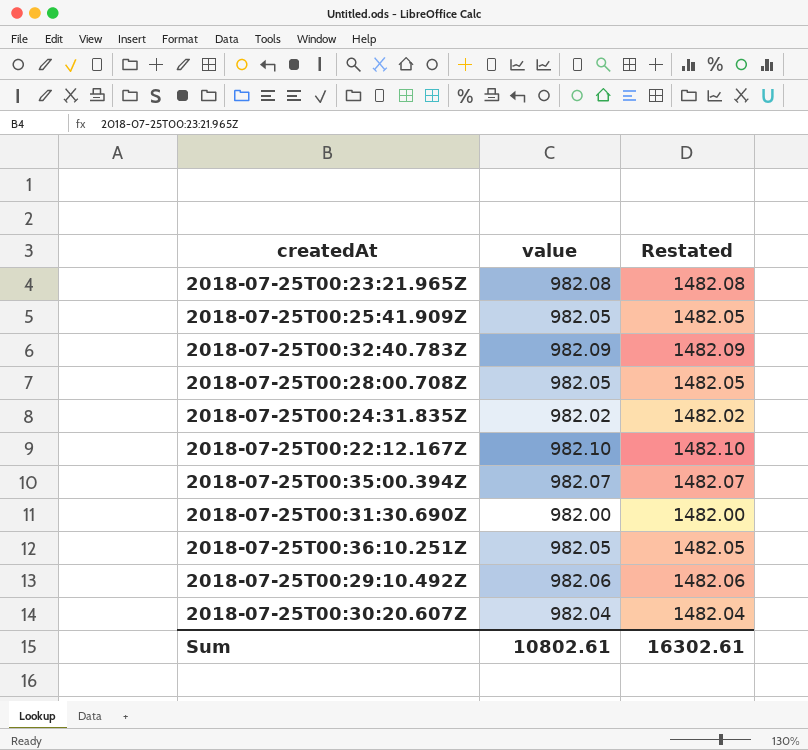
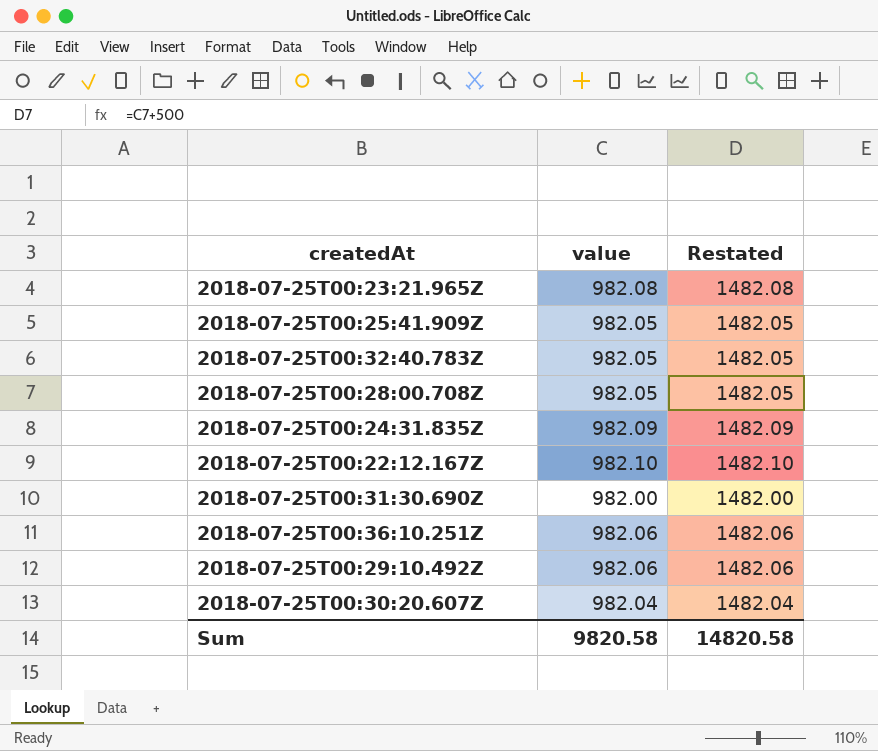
row 2018-07-25T00:35:00.394Z: 982.07 | 1482.07 -> none
2018-07-25T00:32:40.783Z | value: 982.09 -> 982.05
2018-07-25T00:32:40.783Z | Restated: 1482.09 -> 1482.05
2018-07-25T00:24:31.835Z | value: 982.02 -> 982.09
2018-07-25T00:24:31.835Z | Restated: 1482.02 -> 1482.09
2018-07-25T00:36:10.251Z | value: 982.05 -> 982.06
2018-07-25T00:36:10.251Z | Restated: 1482.05 -> 1482.06
Sum | value: 10802.61 -> 9820.58
Sum | Restated: 16302.61 -> 14820.58

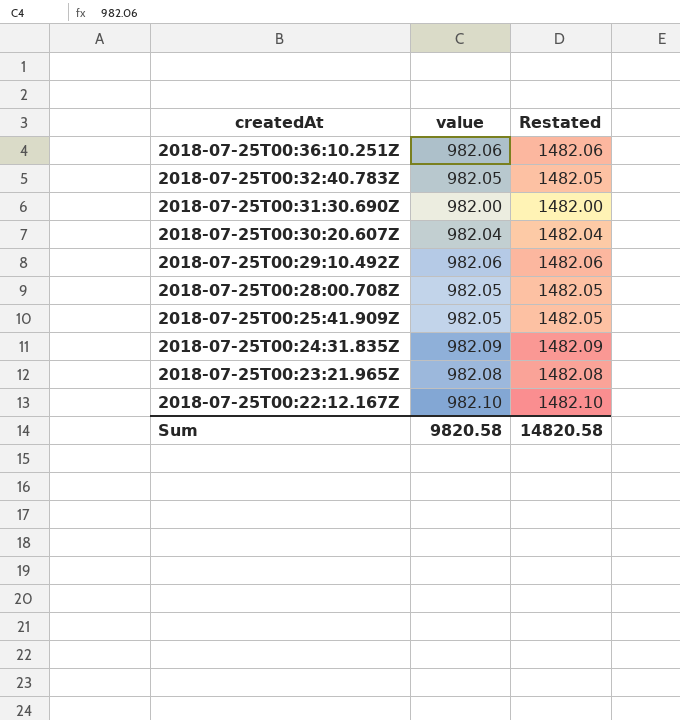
row order: none -> createdAt descending

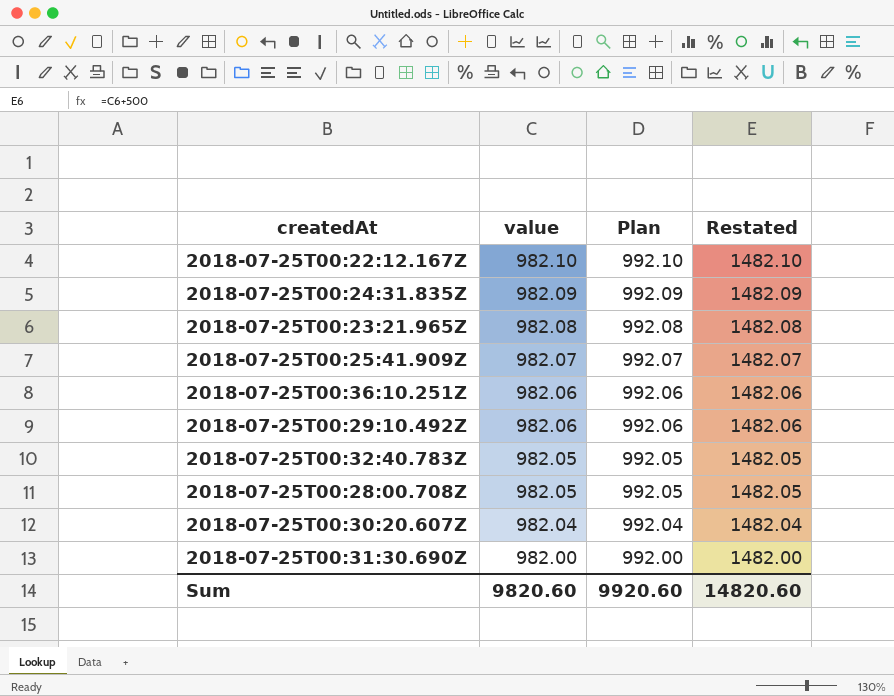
row order: createdAt descending -> value descending
column Plan | formula: none -> [value] + 10
2018-07-25T00:25:41.909Z | value: 982.05 -> 982.07
2018-07-25T00:25:41.909Z | Restated: 1482.05 -> 1482.07
Sum | value: 9820.58 -> 9820.60
Sum | Restated: 14820.58 -> 14820.60

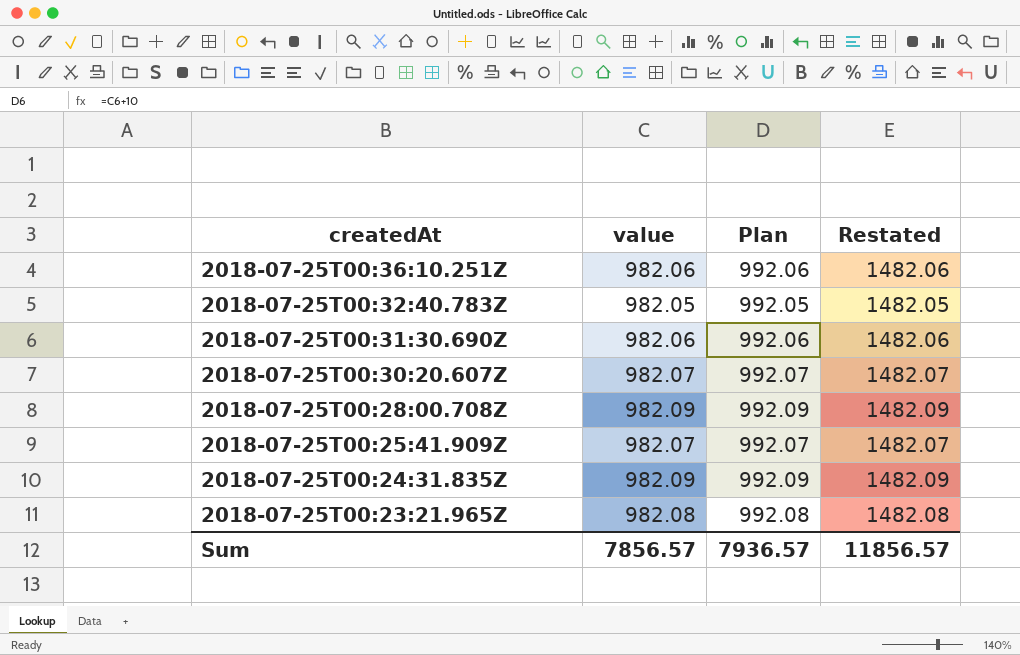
row order: value descending -> createdAt descending
row 2018-07-25T00:22:12.167Z: 982.10 | 992.10 | 1482.10 -> none
row 2018-07-25T00:29:10.492Z: 982.06 | 992.06 | 1482.06 -> none
2018-07-25T00:31:30.690Z | value: 982.00 -> 982.06
2018-07-25T00:31:30.690Z | Plan: 992.00 -> 992.06
2018-07-25T00:31:30.690Z | Restated: 1482.00 -> 1482.06
2018-07-25T00:30:20.607Z | value: 982.04 -> 982.07
2018-07-25T00:30:20.607Z | Plan: 992.04 -> 992.07
2018-07-25T00:30:20.607Z | Restated: 1482.04 -> 1482.07
2018-07-25T00:28:00.708Z | value: 982.05 -> 982.09
2018-07-25T00:28:00.708Z | Plan: 992.05 -> 992.09
2018-07-25T00:28:00.708Z | Restated: 1482.05 -> 1482.09
Sum | value: 9820.60 -> 7856.57
Sum | Plan: 9920.60 -> 7936.57
Sum | Restated: 14820.60 -> 11856.57

